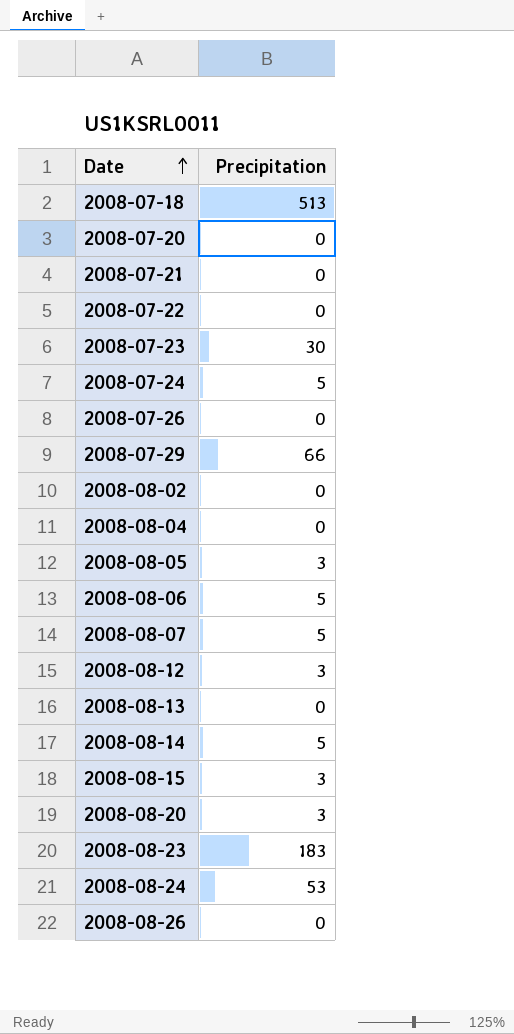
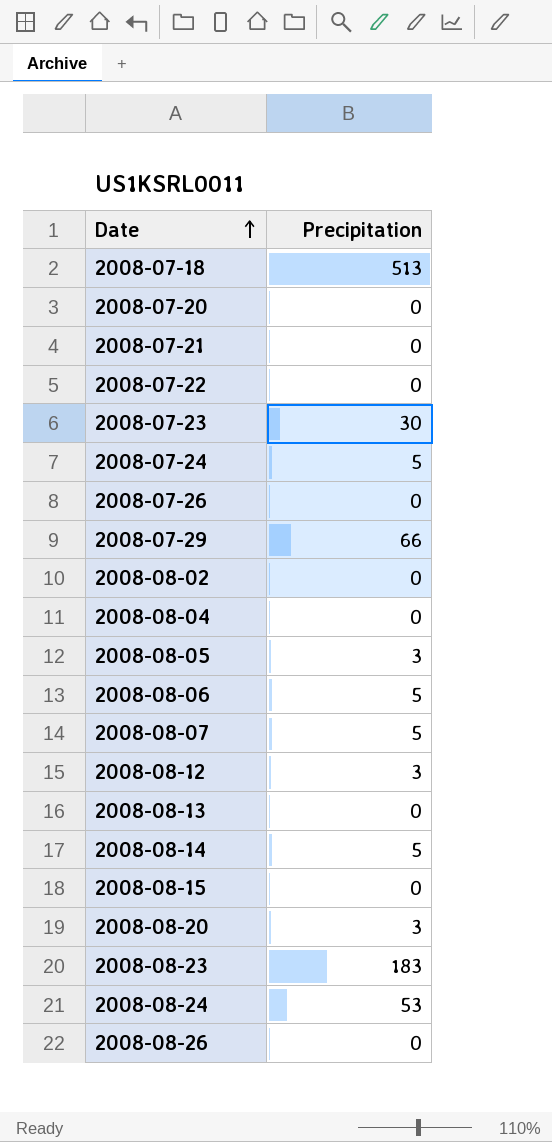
2008-08-15 | Precipitation: 3 -> 0

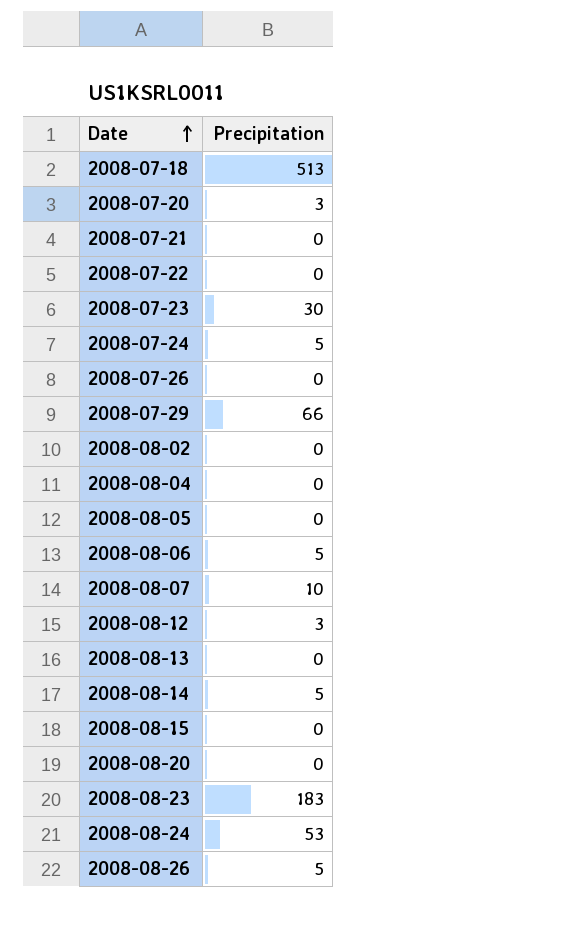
2008-07-20 | Precipitation: 0 -> 3
2008-08-05 | Precipitation: 3 -> 0
2008-08-07 | Precipitation: 5 -> 10
2008-08-20 | Precipitation: 3 -> 0
2008-08-26 | Precipitation: 0 -> 5

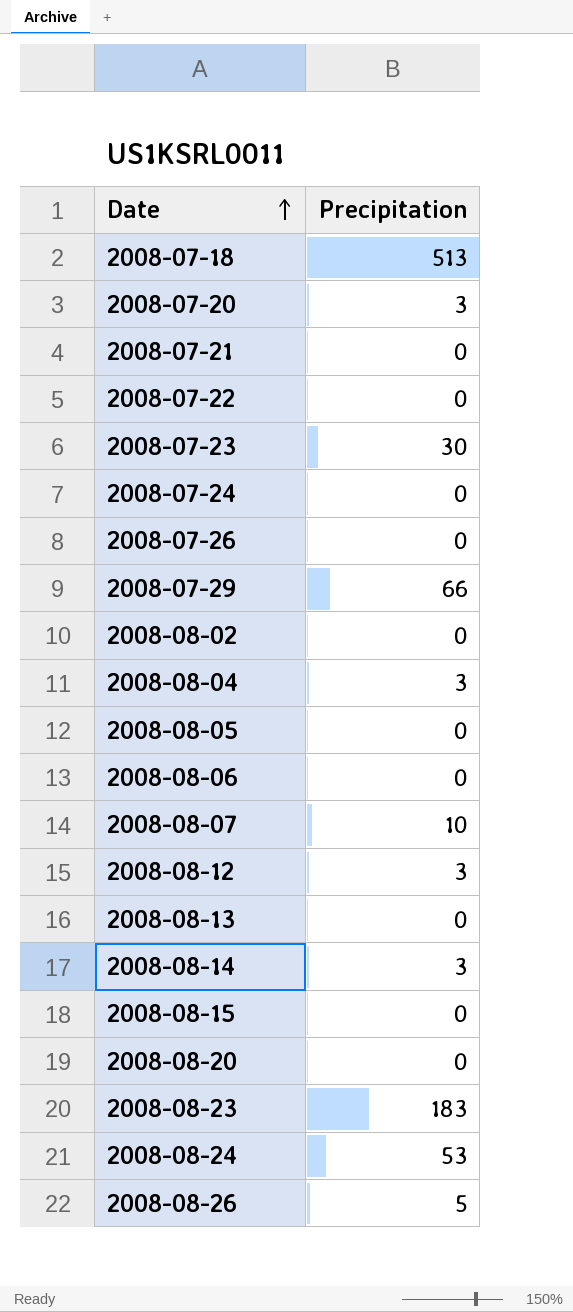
2008-07-24 | Precipitation: 5 -> 0
2008-08-04 | Precipitation: 0 -> 3
2008-08-06 | Precipitation: 5 -> 0
2008-08-14 | Precipitation: 5 -> 3

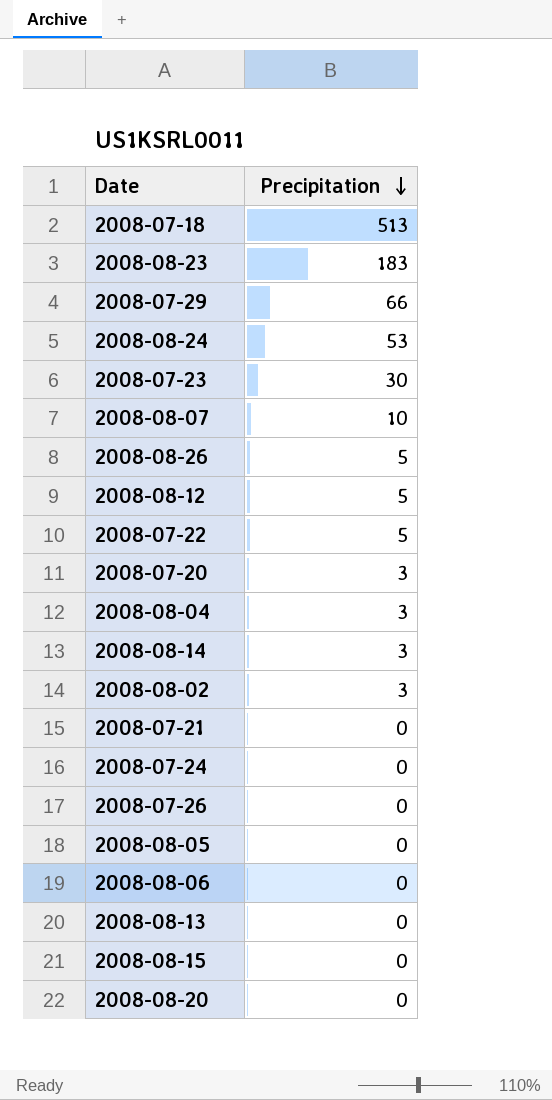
row order: Date ascending -> Precipitation descending
2008-08-12 | Precipitation: 3 -> 5
2008-07-22 | Precipitation: 0 -> 5
2008-08-02 | Precipitation: 0 -> 3

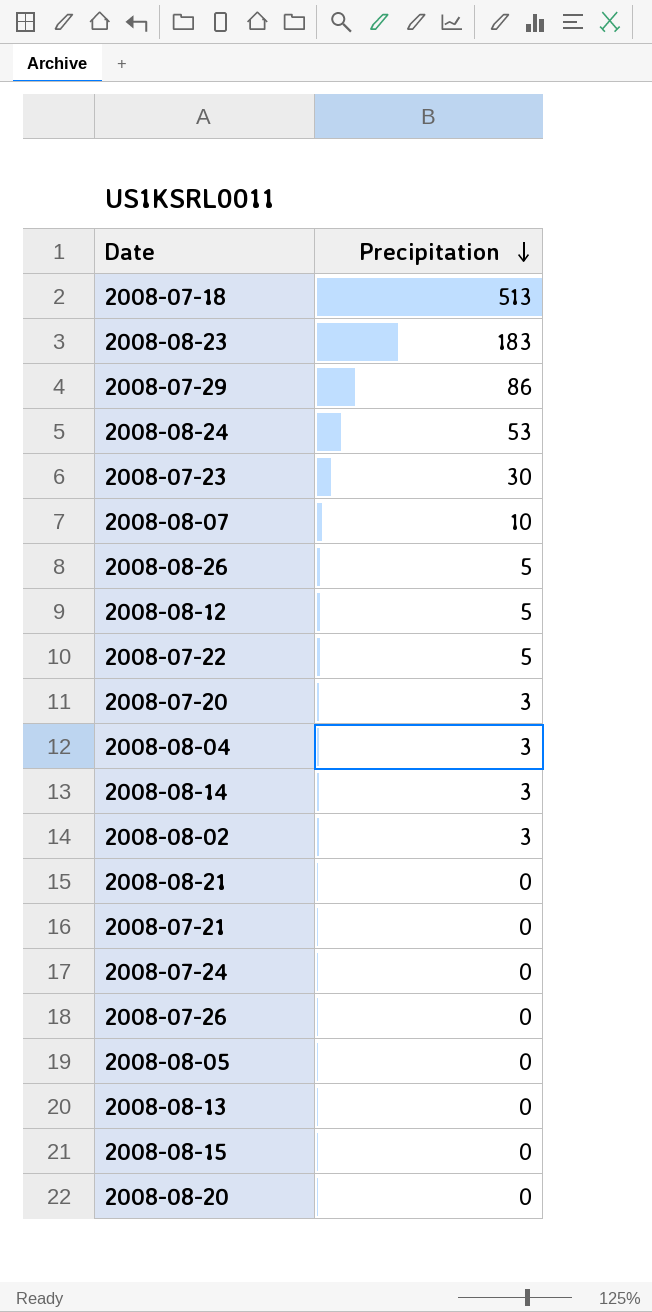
row 2008-08-06: 0 -> none
2008-07-29 | Precipitation: 66 -> 86
row 2008-08-21: none -> 0

